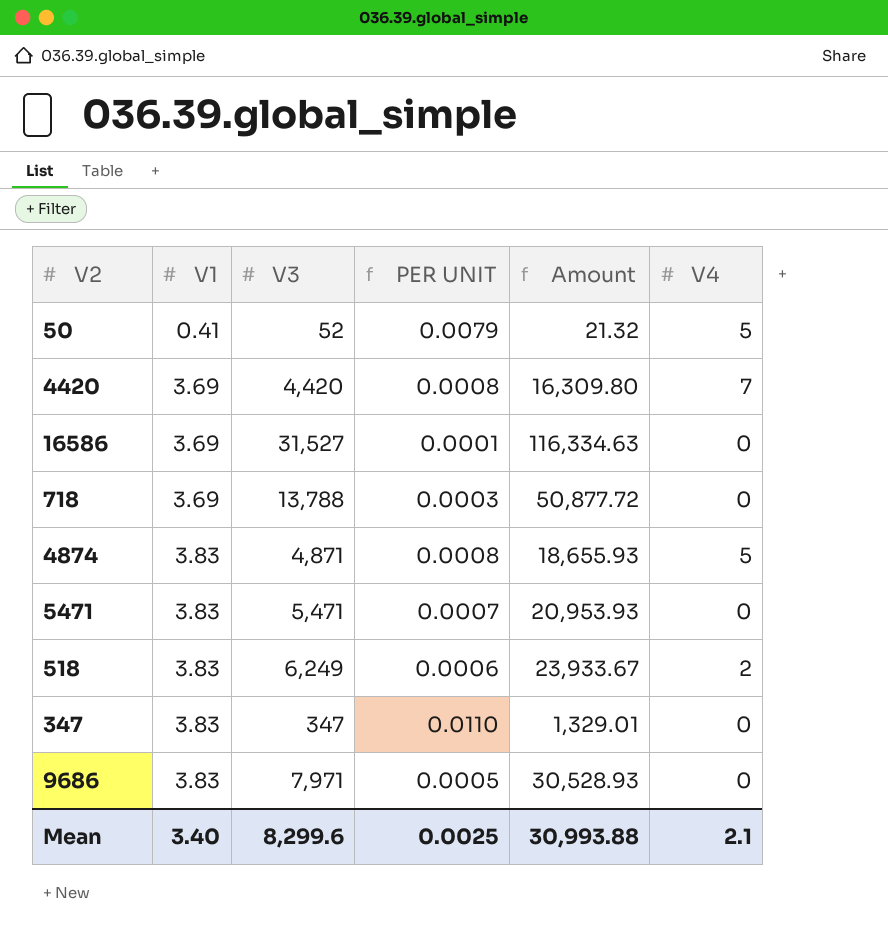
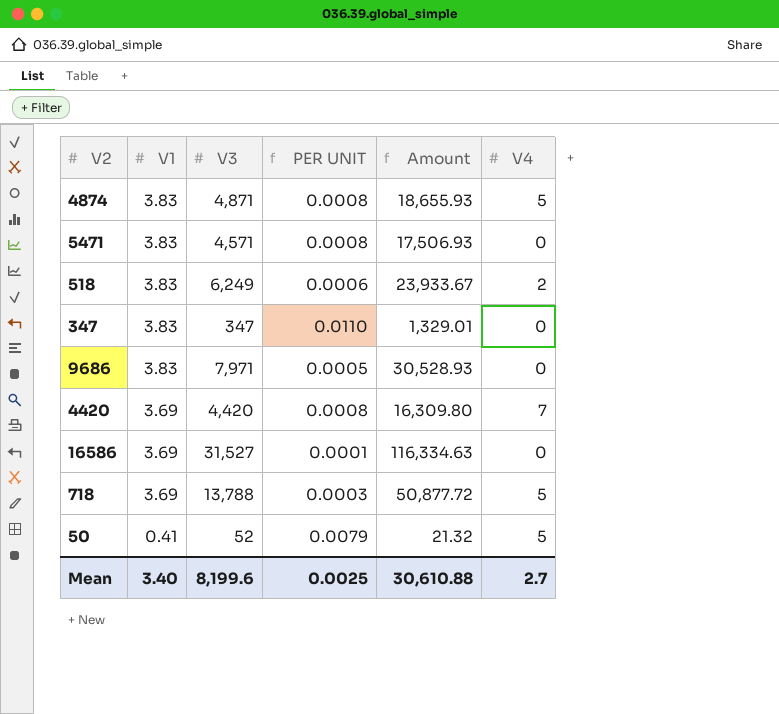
row order: V1 ascending -> V1 descending
5471 | V3: 5,471 -> 4,571
5471 | PER UNIT: 0.0007 -> 0.0008
5471 | Amount: 20,953.93 -> 17,506.93
718 | V4: 0 -> 5
Mean | V3: 8,299.6 -> 8,199.6
Mean | Amount: 30,993.88 -> 30,610.88
Mean | V4: 2.1 -> 2.7

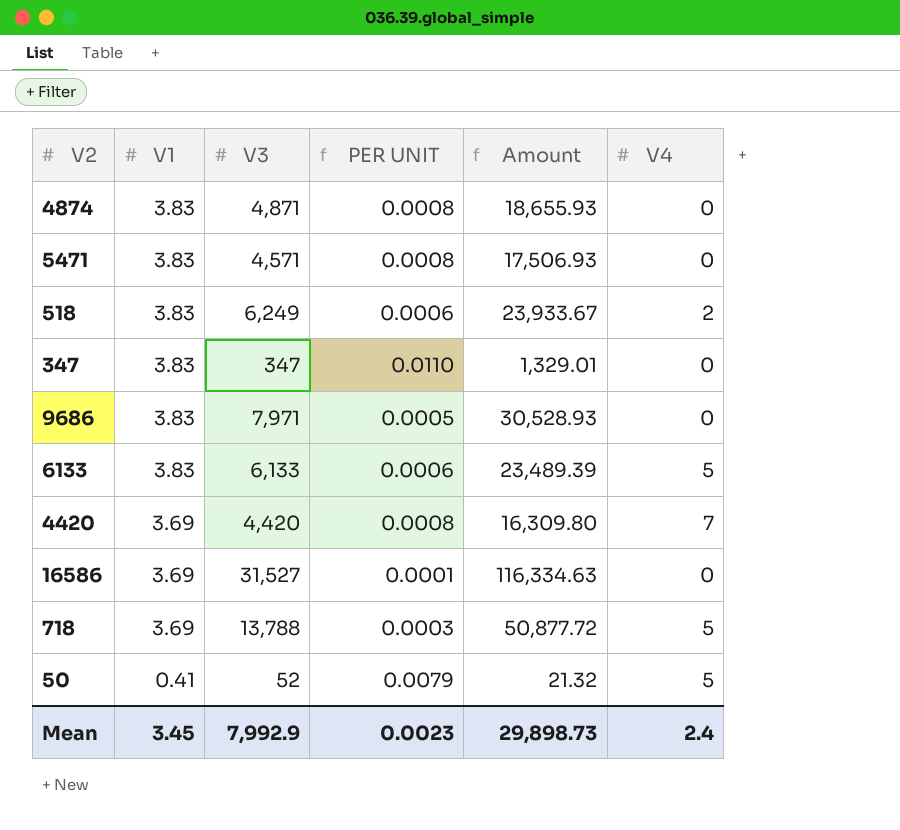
4874 | V4: 5 -> 0
row 6133: none -> 3.83 | 6,133 | 0.0006 | 23,489.39 | 5
Mean | V1: 3.40 -> 3.45
Mean | V3: 8,199.6 -> 7,992.9
Mean | PER UNIT: 0.0025 -> 0.0023
Mean | Amount: 30,610.88 -> 29,898.73
Mean | V4: 2.7 -> 2.4

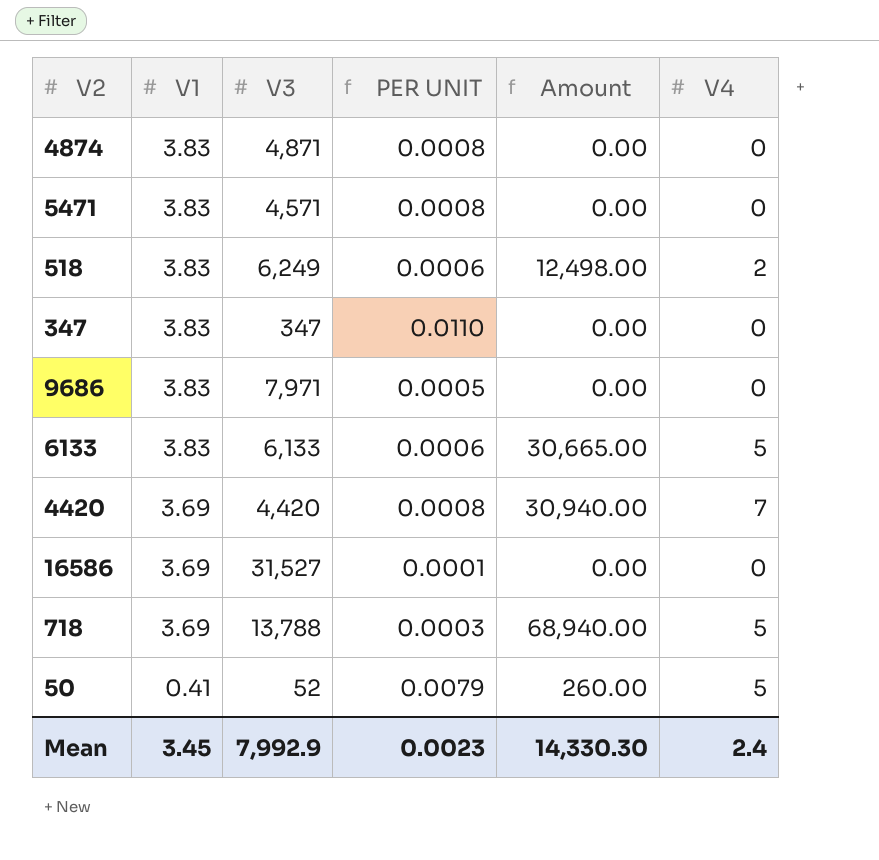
column Amount | formula: [V1] * [V3] -> [V3] * [V4]
Mean | Amount: 29,898.73 -> 14,330.30

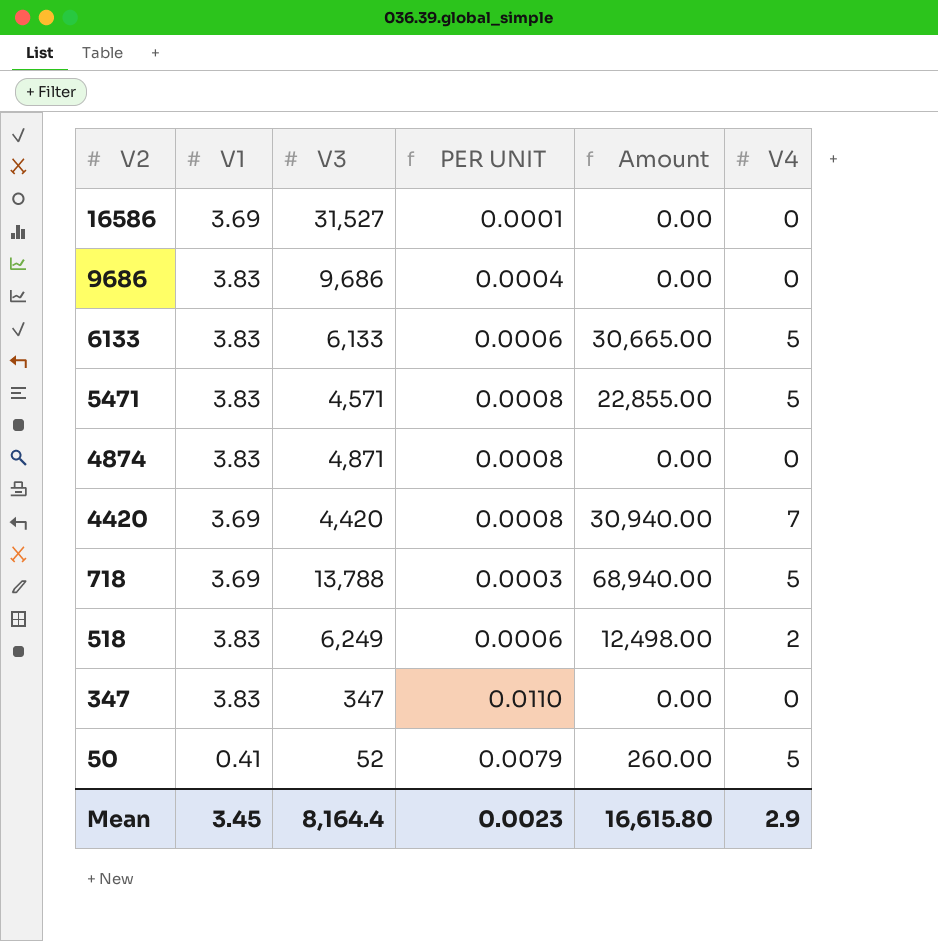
row order: V1 descending -> V2 descending
9686 | V3: 7,971 -> 9,686
9686 | PER UNIT: 0.0005 -> 0.0004
5471 | Amount: 0.00 -> 22,855.00
5471 | V4: 0 -> 5
Mean | V3: 7,992.9 -> 8,164.4
Mean | Amount: 14,330.30 -> 16,615.80
Mean | V4: 2.4 -> 2.9

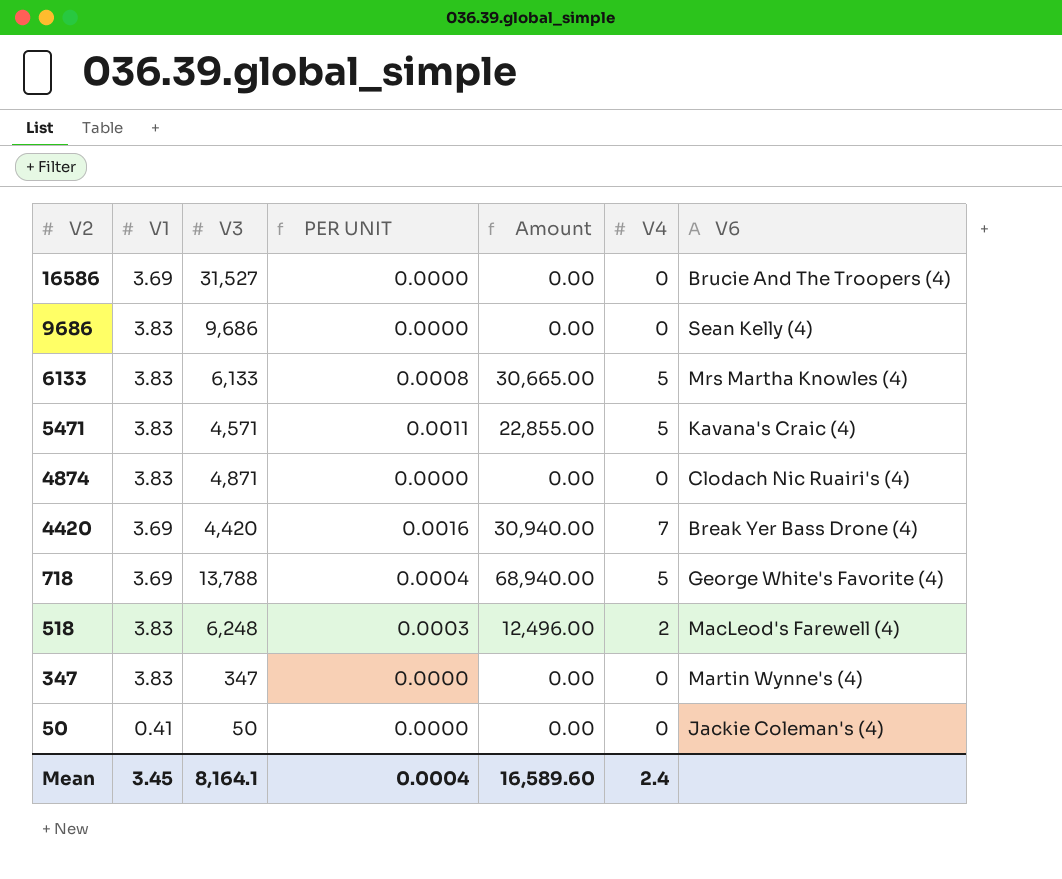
column PER UNIT | formula: [V1] / [V3] -> [V4] / [V3]
column V6 | position: none -> 7
518 | V3: 6,249 -> 6,248
518 | Amount: 12,498.00 -> 12,496.00
50 | V3: 52 -> 50
50 | Amount: 260.00 -> 0.00
50 | V4: 5 -> 0
Mean | V3: 8,164.4 -> 8,164.1
Mean | PER UNIT: 0.0023 -> 0.0004
Mean | Amount: 16,615.80 -> 16,589.60
Mean | V4: 2.9 -> 2.4

